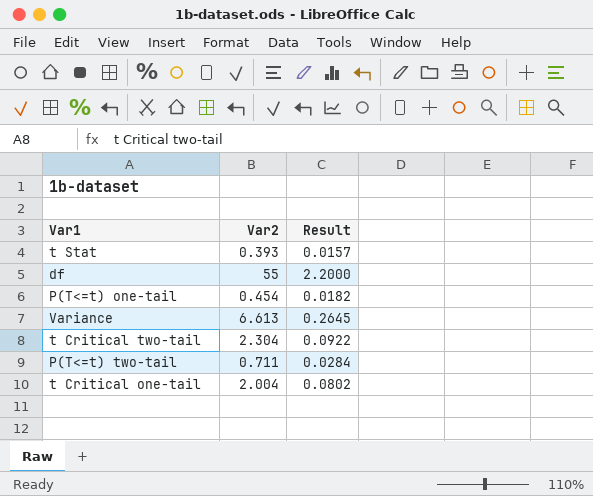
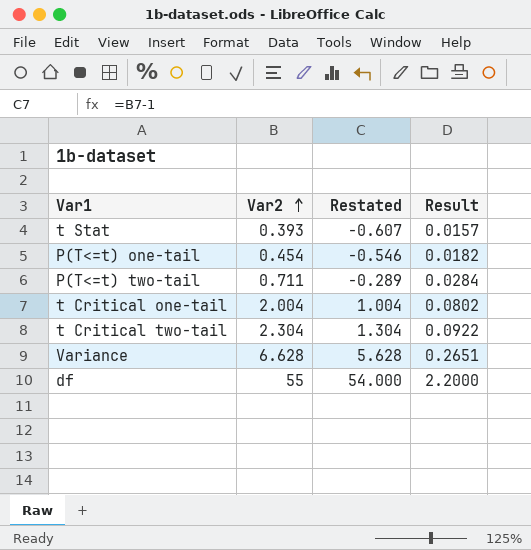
row order: none -> Var2 ascending
column Restated | formula: none -> [Var2] - 1
Variance | Var2: 6.613 -> 6.628
Variance | Result: 0.2645 -> 0.2651

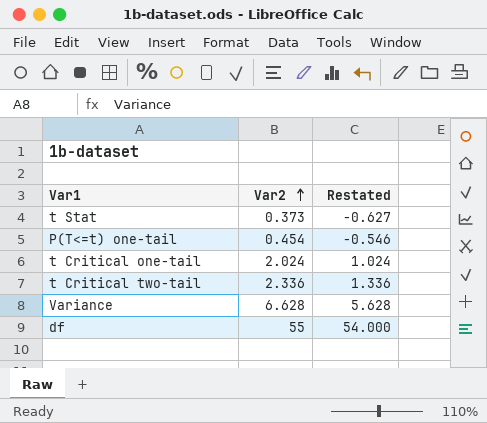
column Result | formula: [Var2] * 0.04 -> none
row P(T<=t) two-tail: 0.711 | -0.289 | 0.0284 -> none
t Stat | Var2: 0.393 -> 0.373
t Stat | Restated: -0.607 -> -0.627
t Critical one-tail | Var2: 2.004 -> 2.024
t Critical one-tail | Restated: 1.004 -> 1.024
t Critical two-tail | Var2: 2.304 -> 2.336
t Critical two-tail | Restated: 1.304 -> 1.336

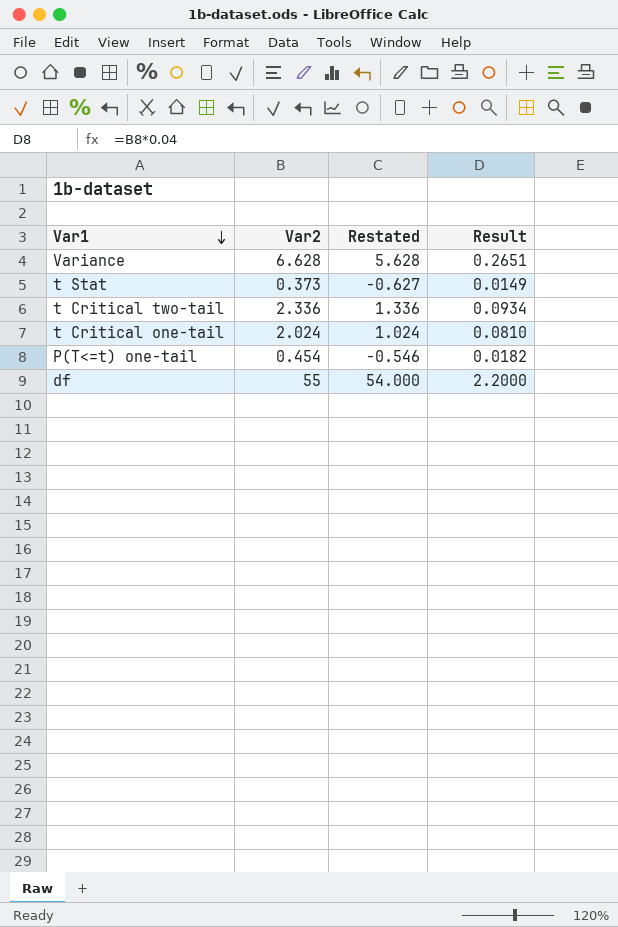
row order: Var2 ascending -> Var1 descending
column Result | formula: none -> [Var2] * 0.04

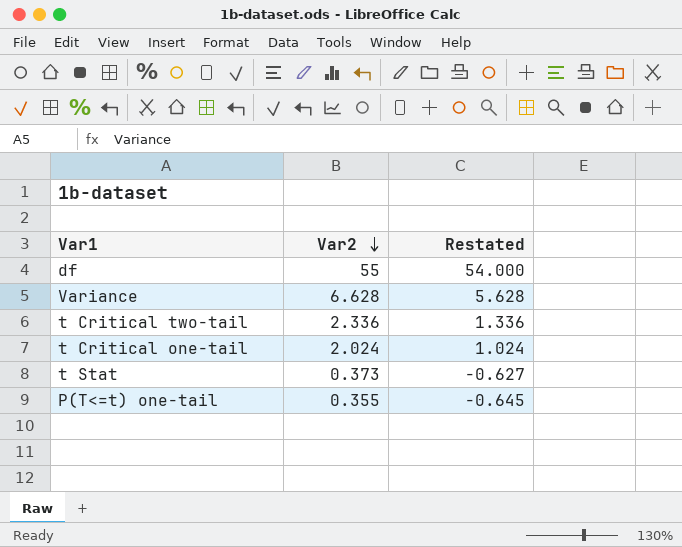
row order: Var1 descending -> Var2 descending
column Result | formula: [Var2] * 0.04 -> none
P(T<=t) one-tail | Var2: 0.454 -> 0.355
P(T<=t) one-tail | Restated: -0.546 -> -0.645

